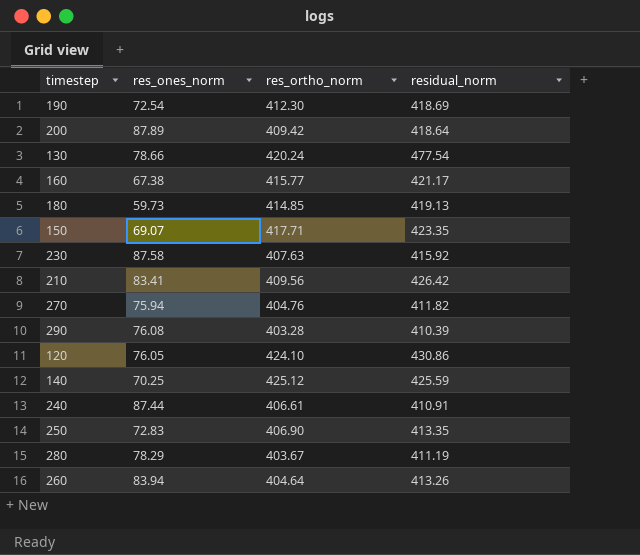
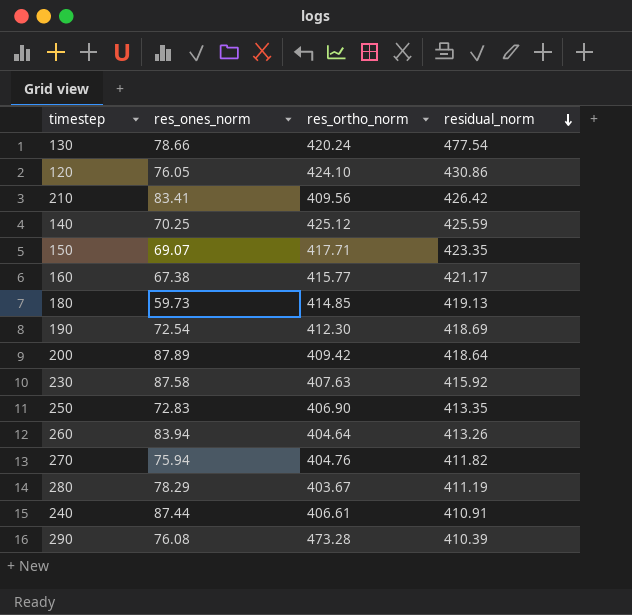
row order: none -> residual_norm descending
290 | res_ortho_norm: 403.28 -> 473.28

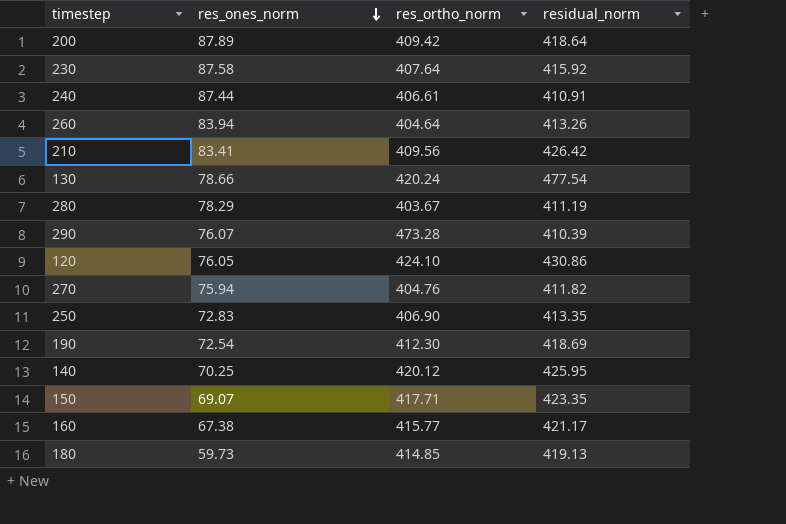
row order: residual_norm descending -> res_ones_norm descending
230 | res_ortho_norm: 407.63 -> 407.64
290 | res_ones_norm: 76.08 -> 76.07
140 | res_ortho_norm: 425.12 -> 420.12
140 | residual_norm: 425.59 -> 425.95

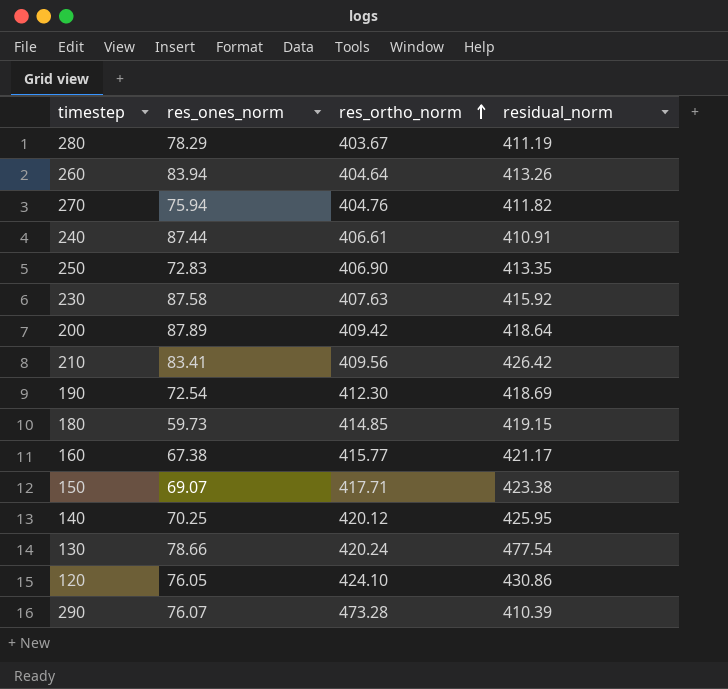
row order: res_ones_norm descending -> res_ortho_norm ascending
230 | res_ortho_norm: 407.64 -> 407.63
180 | residual_norm: 419.13 -> 419.15
150 | residual_norm: 423.35 -> 423.38

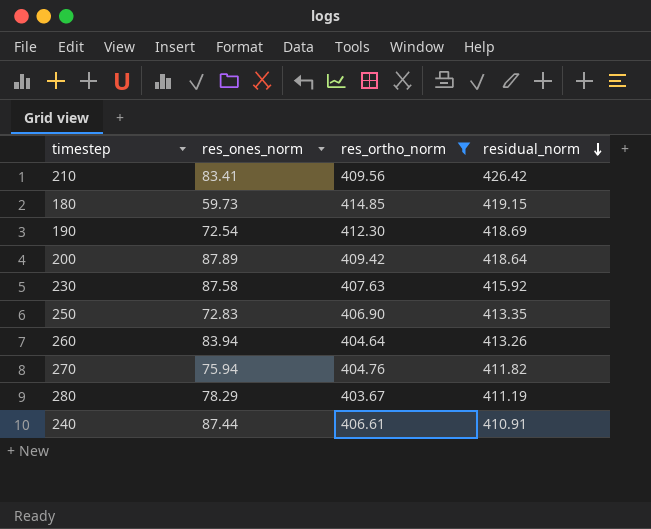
filter: none -> res_ortho_norm <= 414.85
row order: res_ortho_norm ascending -> residual_norm descending

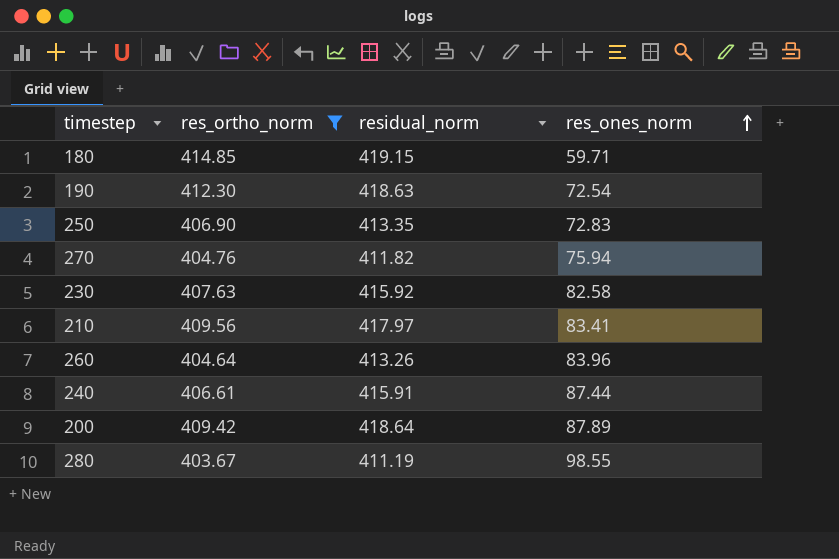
row order: residual_norm descending -> res_ones_norm ascending
column res_ones_norm | position: 2 -> 4
180 | res_ones_norm: 59.73 -> 59.71
190 | residual_norm: 418.69 -> 418.63
230 | res_ones_norm: 87.58 -> 82.58
210 | residual_norm: 426.42 -> 417.97
260 | res_ones_norm: 83.94 -> 83.96
240 | residual_norm: 410.91 -> 415.91
280 | res_ones_norm: 78.29 -> 98.55

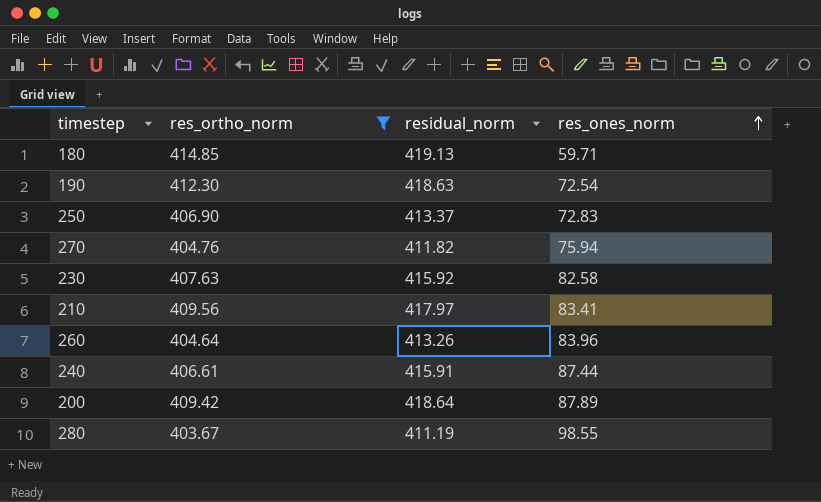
180 | residual_norm: 419.15 -> 419.13
250 | residual_norm: 413.35 -> 413.37

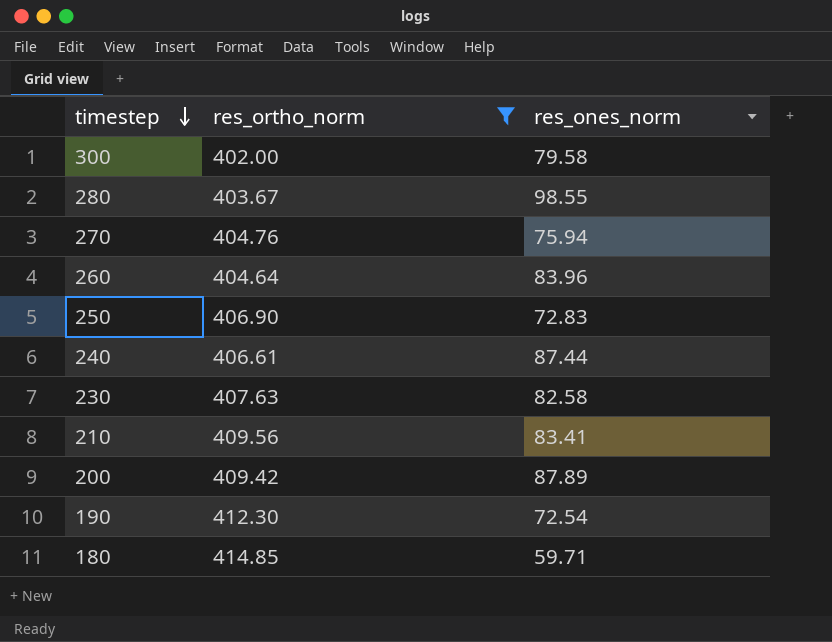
row order: res_ones_norm ascending -> timestep descending
column residual_norm | position: 3 -> none
row 300: none -> 402.00 | 79.58

